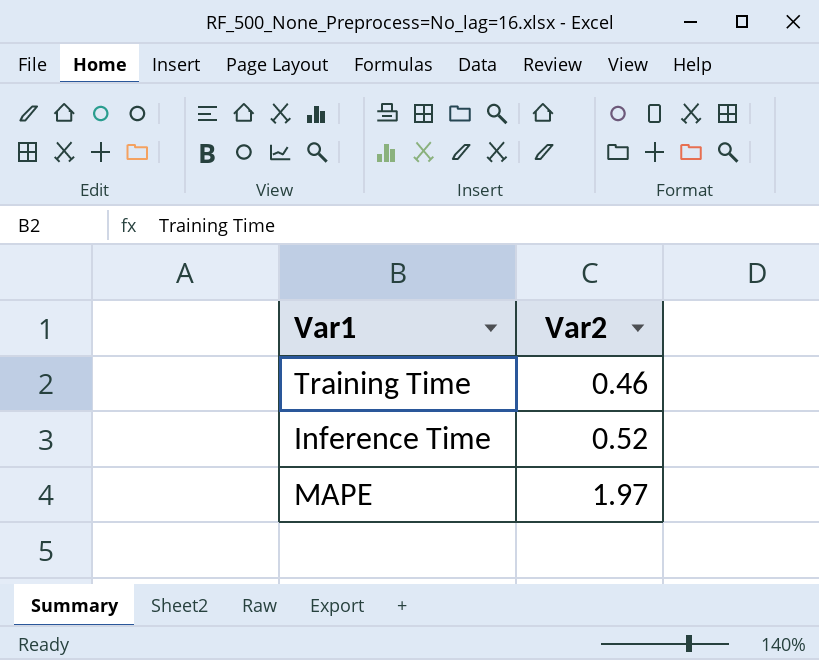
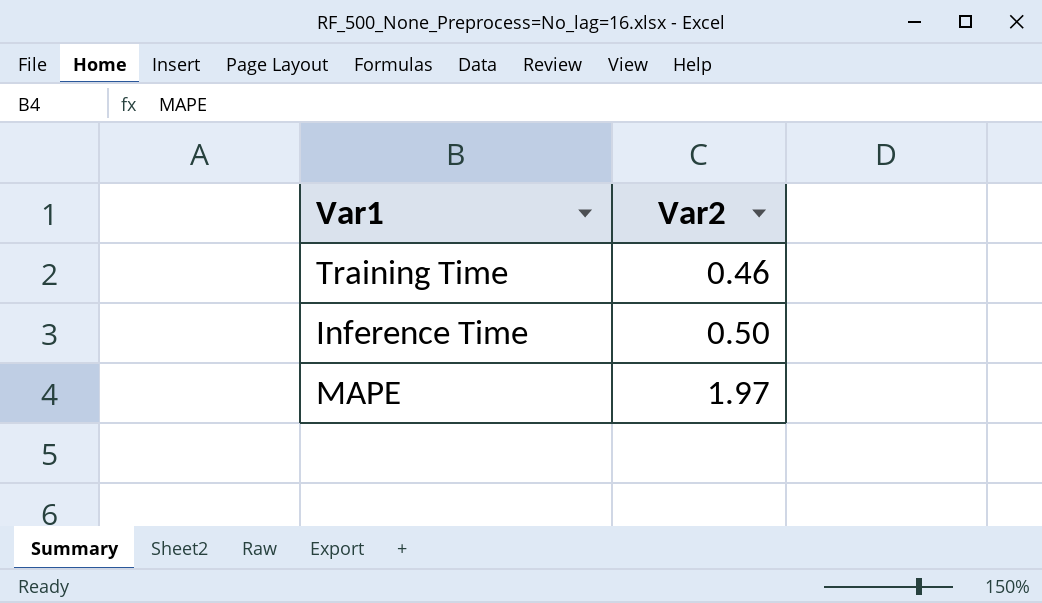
Inference Time | Var2: 0.52 -> 0.50

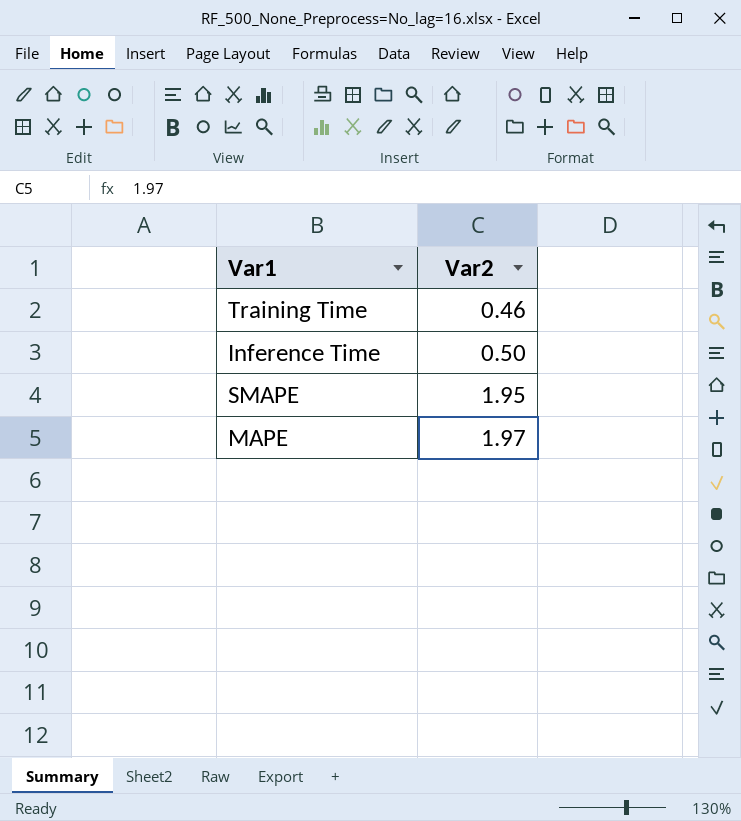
row SMAPE: none -> 1.95

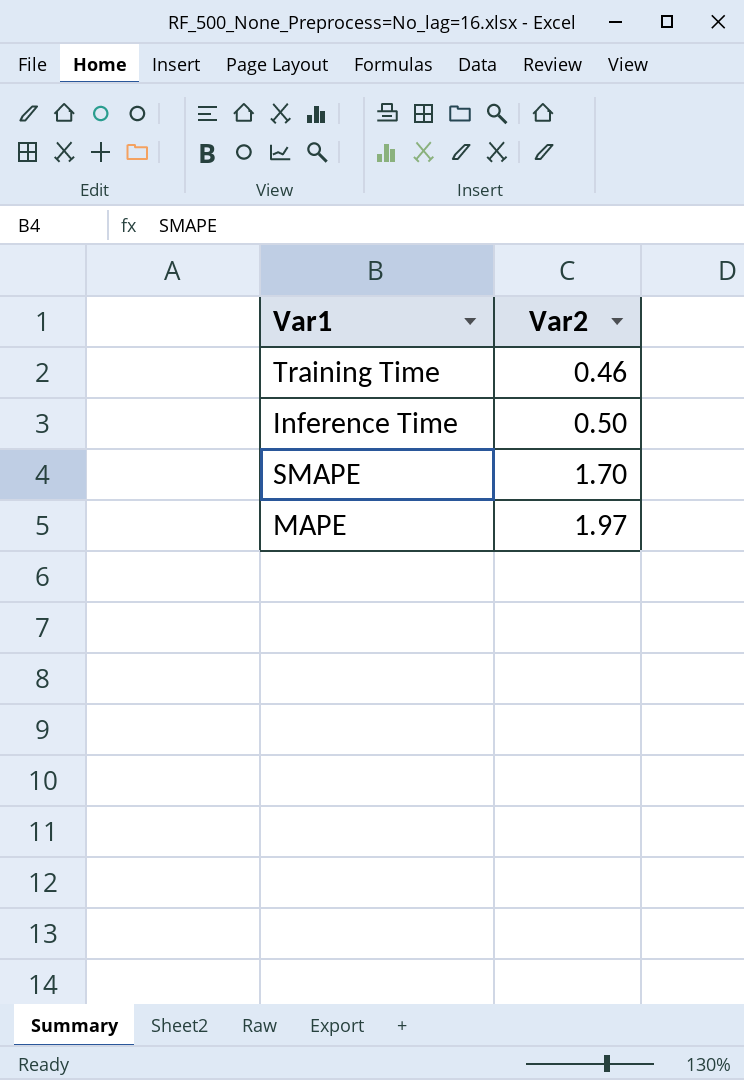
SMAPE | Var2: 1.95 -> 1.70

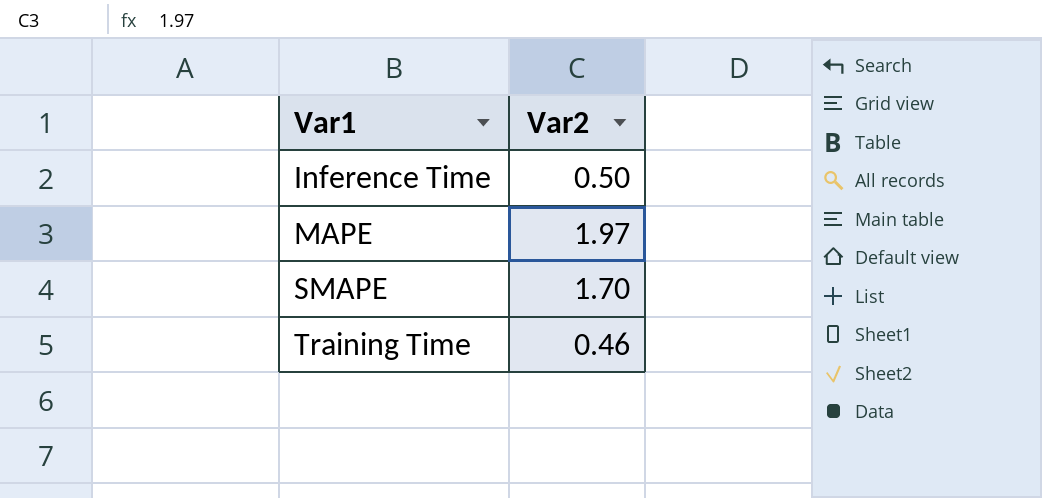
row order: Var2 ascending -> Var1 ascending

